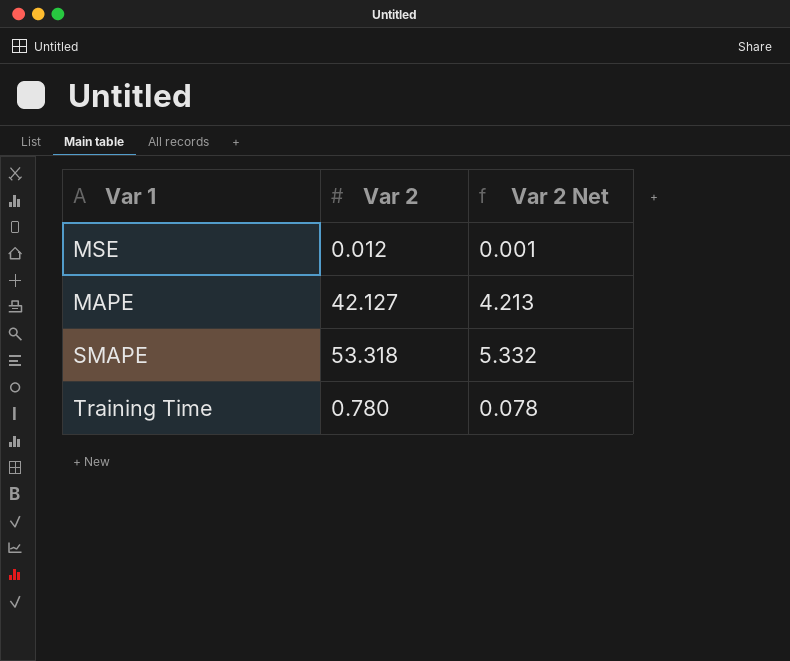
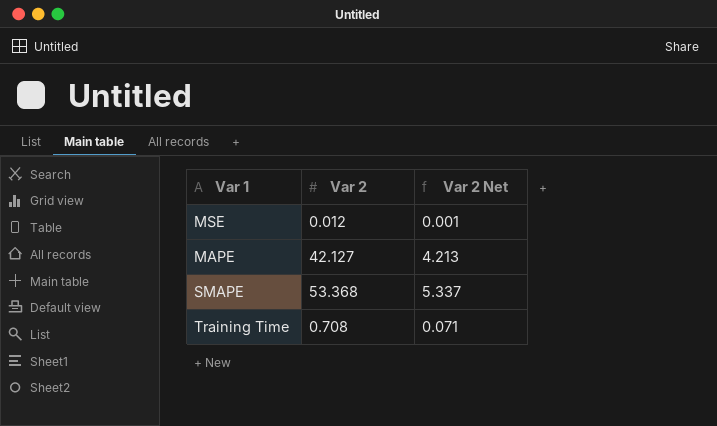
SMAPE | Var 2: 53.318 -> 53.368
SMAPE | Var 2 Net: 5.332 -> 5.337
Training Time | Var 2: 0.780 -> 0.708
Training Time | Var 2 Net: 0.078 -> 0.071

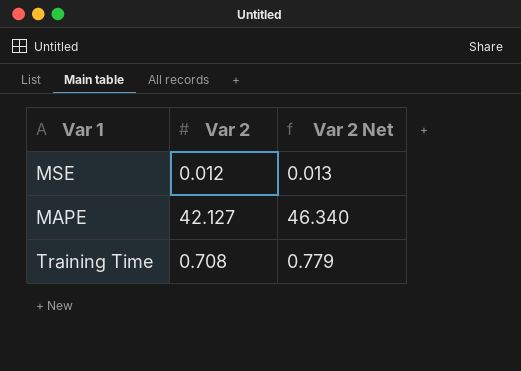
column Var 2 Net | formula: [Var 2] * 0.1 -> [Var 2] * 1.1
row SMAPE: 53.368 | 5.337 -> none

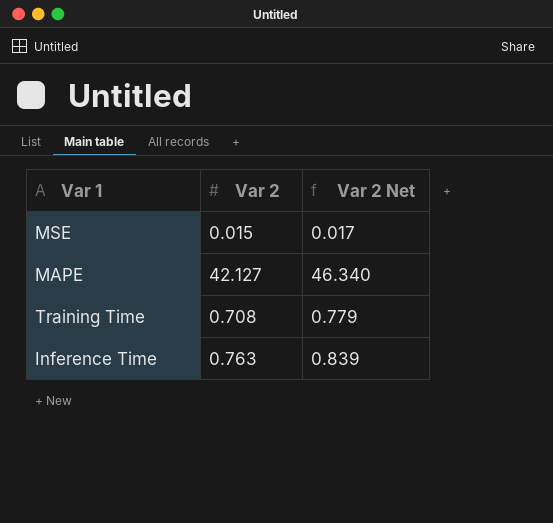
MSE | Var 2: 0.012 -> 0.015
MSE | Var 2 Net: 0.013 -> 0.017
row Inference Time: none -> 0.763 | 0.839

